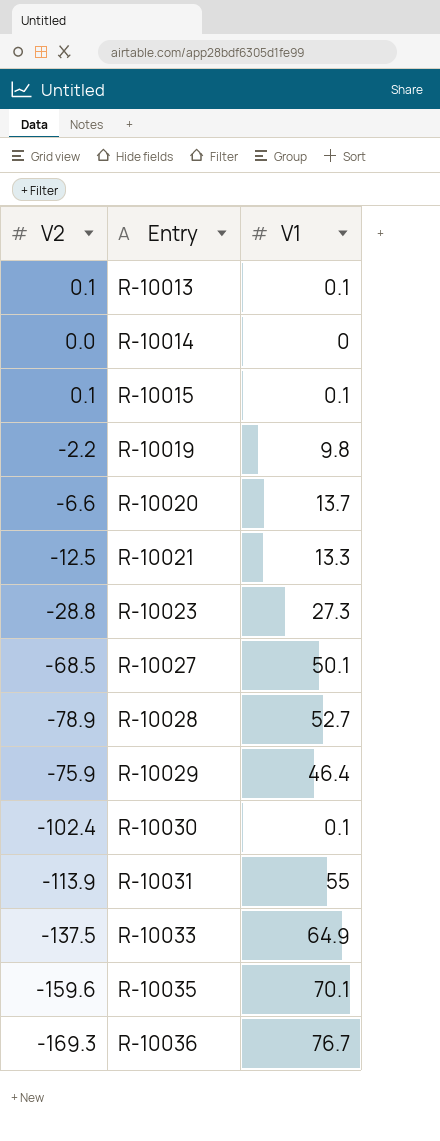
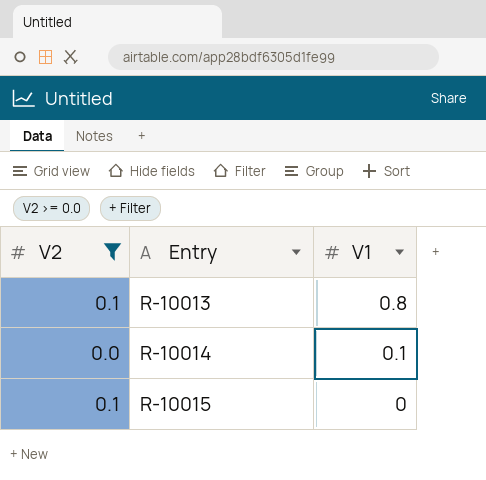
filter: none -> V2 >= 0.0
R-10013 | V1: 0.1 -> 0.8
R-10014 | V1: 0 -> 0.1
R-10015 | V1: 0.1 -> 0

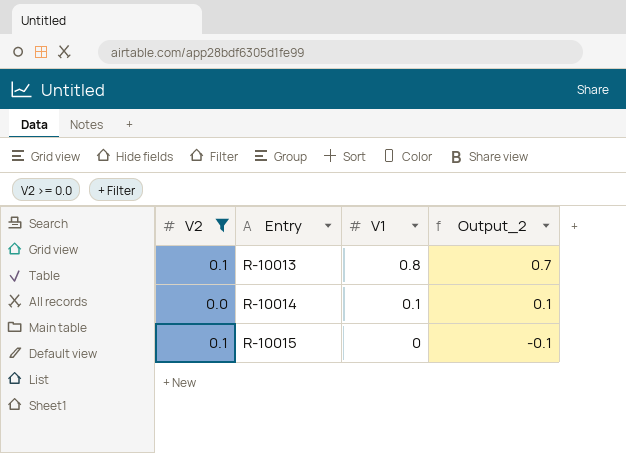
column Output_2 | formula: none -> [V1] - [V2]

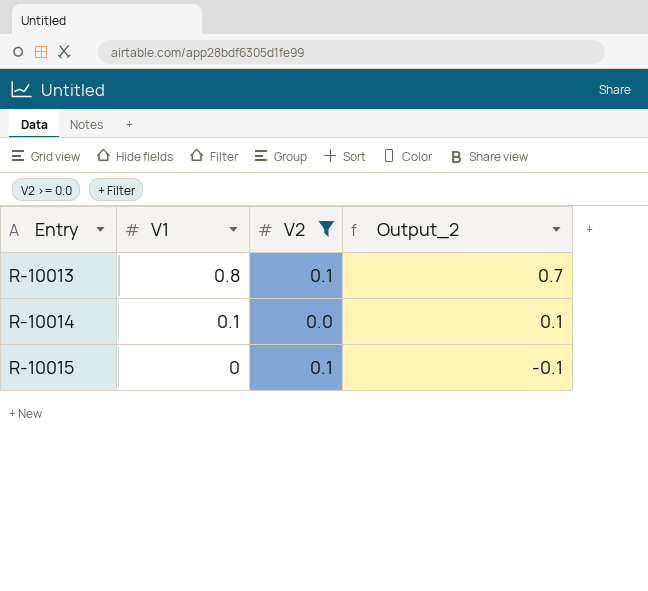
column V2 | position: 1 -> 3

